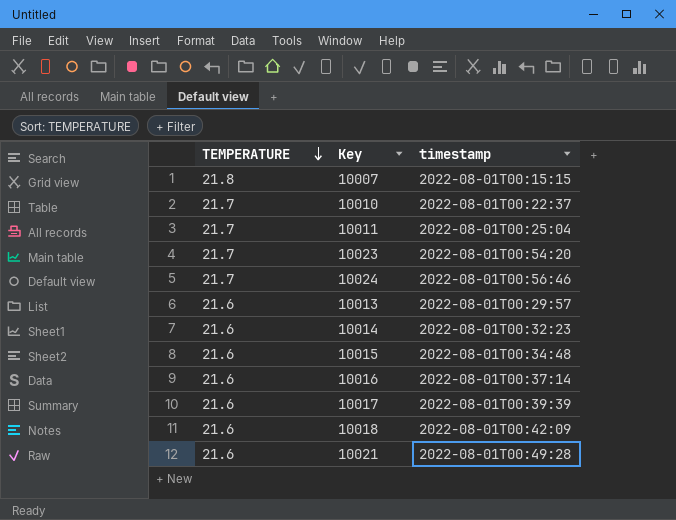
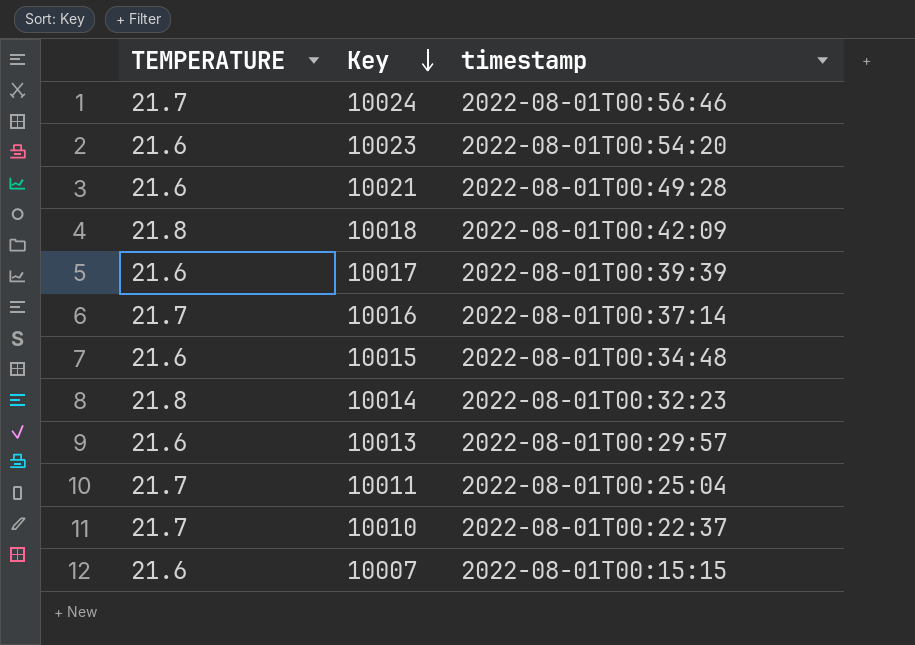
row order: TEMPERATURE descending -> Key descending
10023 | TEMPERATURE: 21.7 -> 21.6
10018 | TEMPERATURE: 21.6 -> 21.8
10016 | TEMPERATURE: 21.6 -> 21.7
10014 | TEMPERATURE: 21.6 -> 21.8
10007 | TEMPERATURE: 21.8 -> 21.6

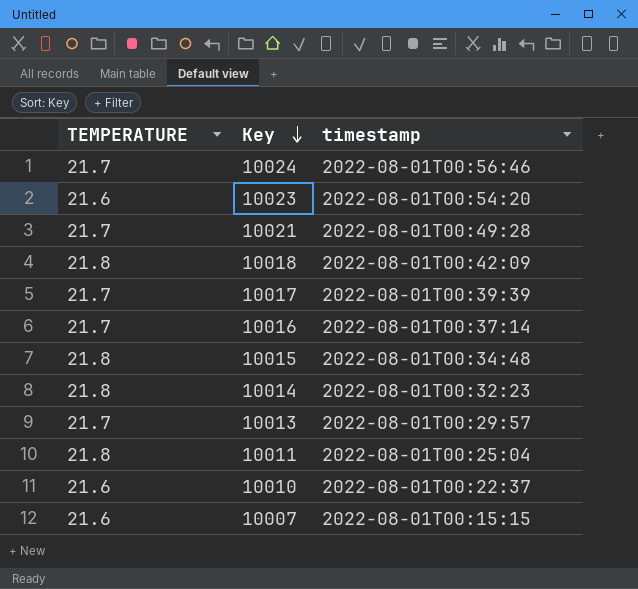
10021 | TEMPERATURE: 21.6 -> 21.7
10017 | TEMPERATURE: 21.6 -> 21.7
10015 | TEMPERATURE: 21.6 -> 21.8
10013 | TEMPERATURE: 21.6 -> 21.7
10011 | TEMPERATURE: 21.7 -> 21.8
10010 | TEMPERATURE: 21.7 -> 21.6

